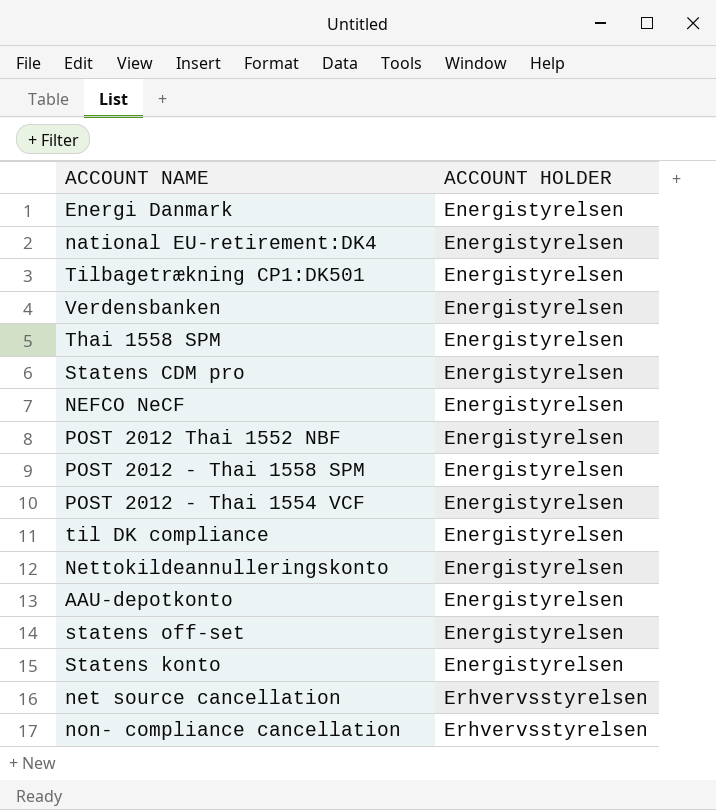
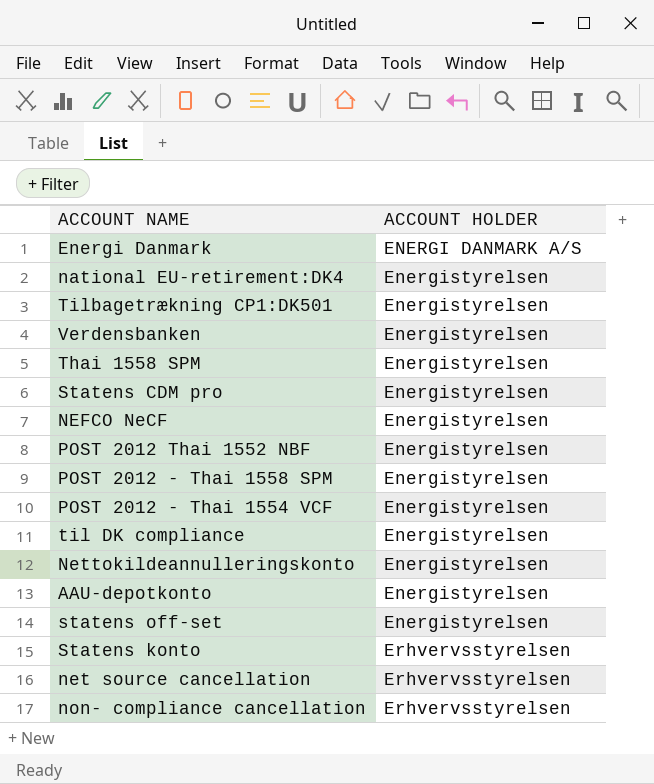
Energi Danmark | ACCOUNT HOLDER: Energistyrelsen -> ENERGI DANMARK A/S
Statens konto | ACCOUNT HOLDER: Energistyrelsen -> Erhvervsstyrelsen

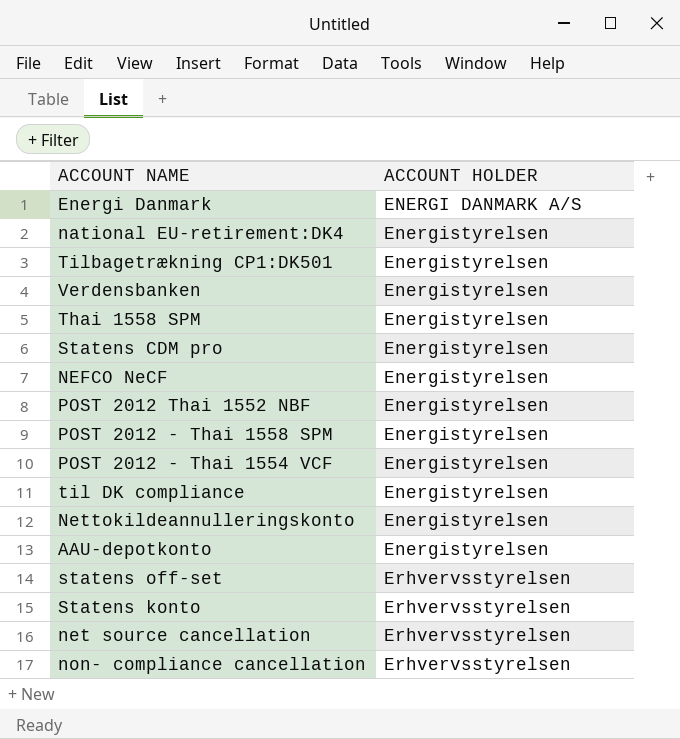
statens off-set | ACCOUNT HOLDER: Energistyrelsen -> Erhvervsstyrelsen

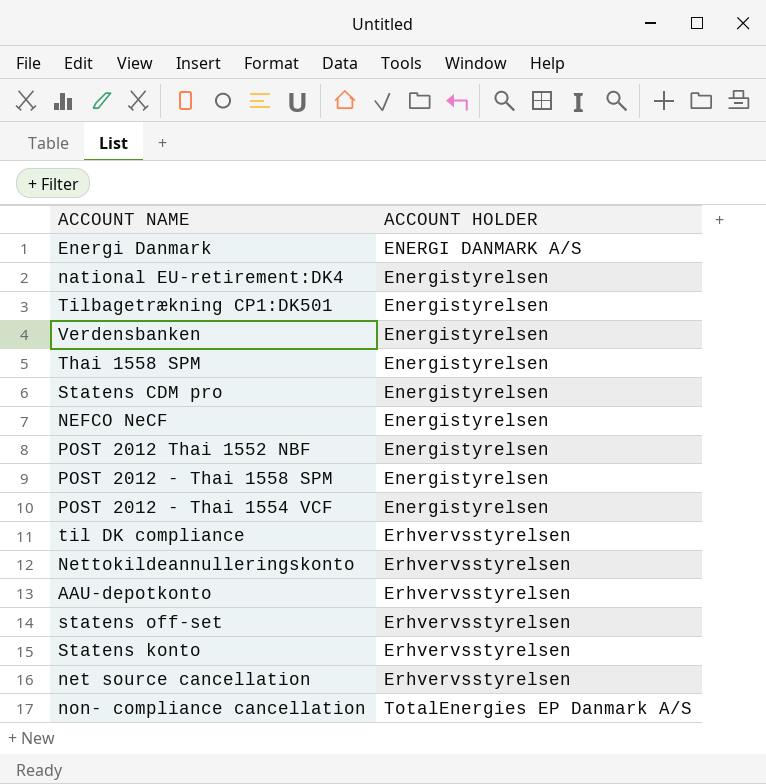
til DK compliance | ACCOUNT HOLDER: Energistyrelsen -> Erhvervsstyrelsen
Nettokildeannulleringskonto | ACCOUNT HOLDER: Energistyrelsen -> Erhvervsstyrelsen
AAU-depotkonto | ACCOUNT HOLDER: Energistyrelsen -> Erhvervsstyrelsen
non- compliance cancellation | ACCOUNT HOLDER: Erhvervsstyrelsen -> TotalEnergies EP Danmark A/S

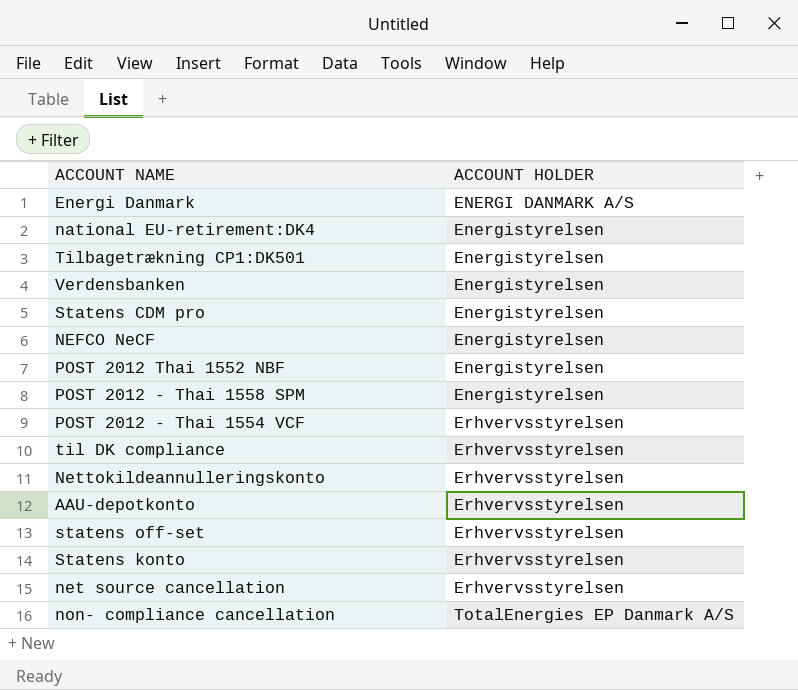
row Thai 1558 SPM: Energistyrelsen -> none
POST 2012 - Thai 1554 VCF | ACCOUNT HOLDER: Energistyrelsen -> Erhvervsstyrelsen

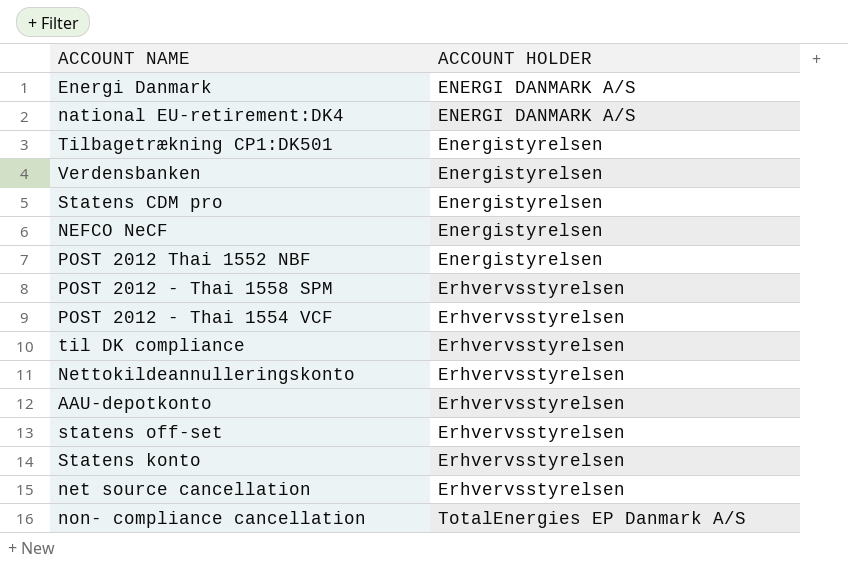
national EU-retirement:DK4 | ACCOUNT HOLDER: Energistyrelsen -> ENERGI DANMARK A/S
POST 2012 - Thai 1558 SPM | ACCOUNT HOLDER: Energistyrelsen -> Erhvervsstyrelsen

